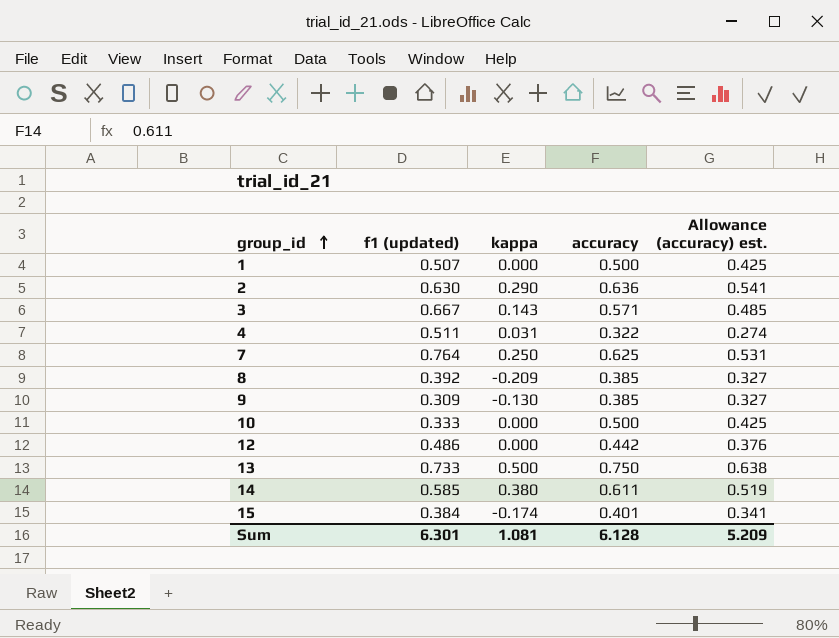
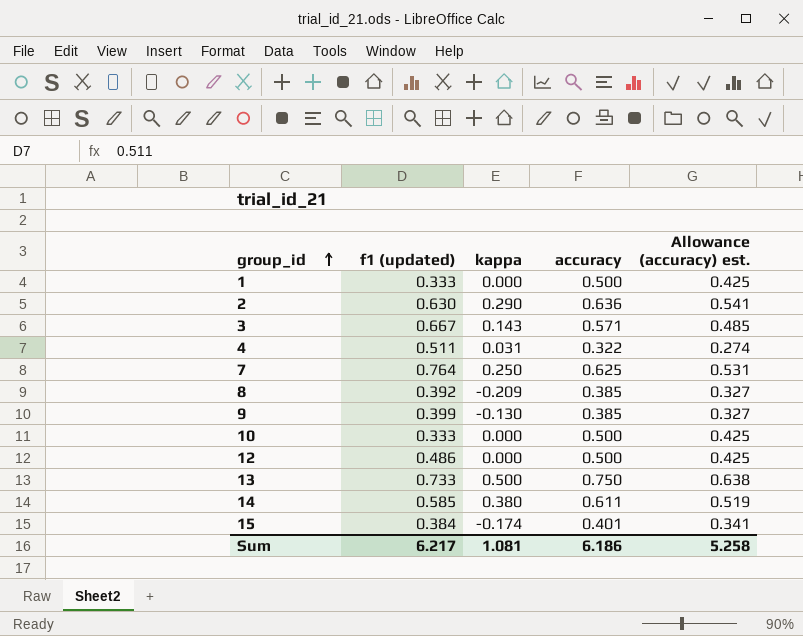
1 | f1 (updated): 0.507 -> 0.333
9 | f1 (updated): 0.309 -> 0.399
12 | accuracy: 0.442 -> 0.500
12 | Allowance (accuracy) est.: 0.376 -> 0.425
Sum | f1 (updated): 6.301 -> 6.217
Sum | accuracy: 6.128 -> 6.186
Sum | Allowance (accuracy) est.: 5.209 -> 5.258

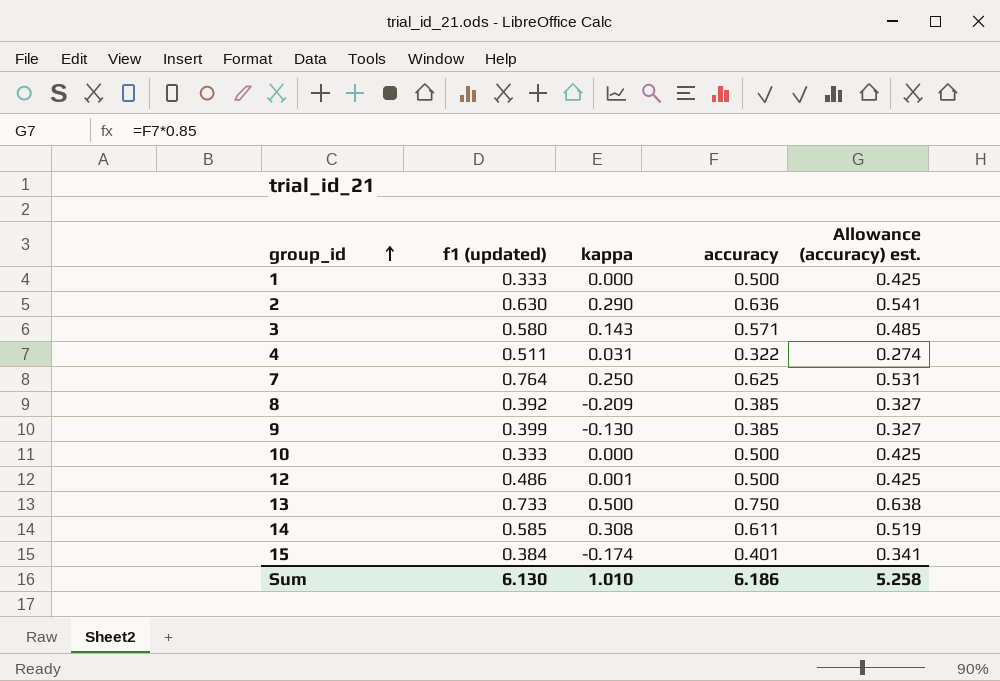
3 | f1 (updated): 0.667 -> 0.580
12 | kappa: 0.000 -> 0.001
14 | kappa: 0.380 -> 0.308
Sum | f1 (updated): 6.217 -> 6.130
Sum | kappa: 1.081 -> 1.010

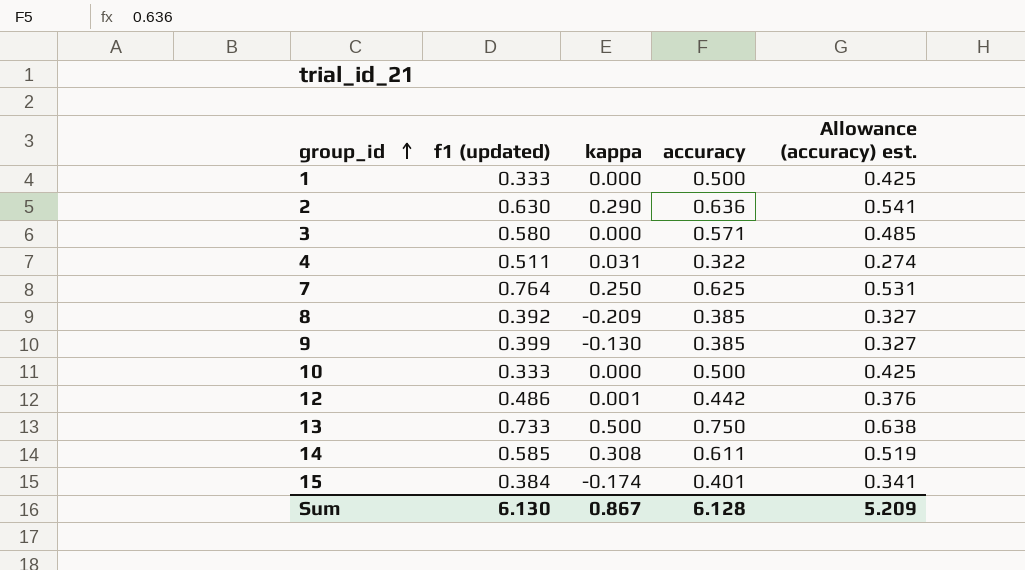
3 | kappa: 0.143 -> 0.000
12 | accuracy: 0.500 -> 0.442
12 | Allowance (accuracy) est.: 0.425 -> 0.376
Sum | kappa: 1.010 -> 0.867
Sum | accuracy: 6.186 -> 6.128
Sum | Allowance (accuracy) est.: 5.258 -> 5.209

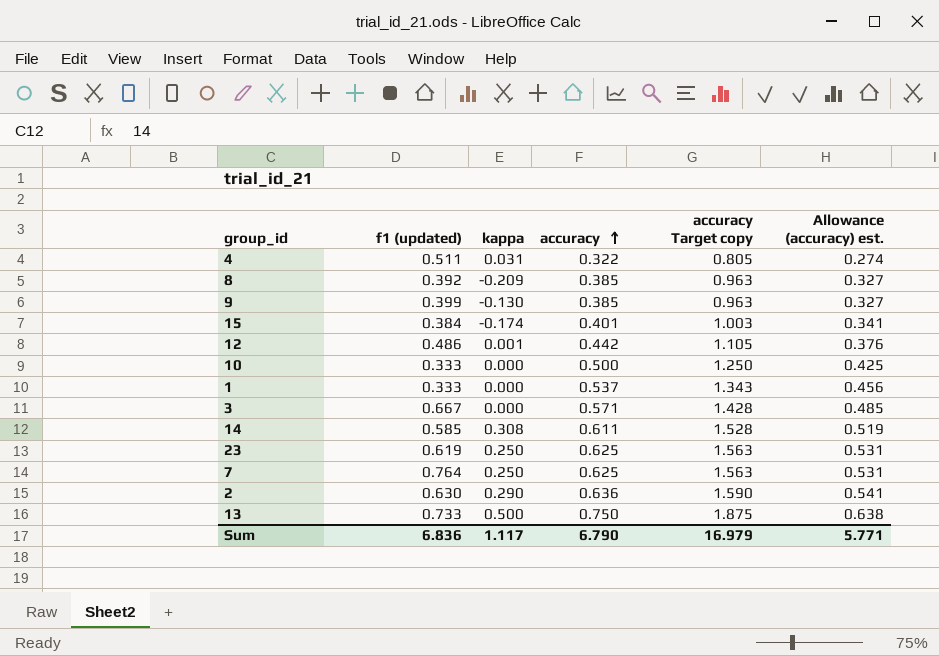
row order: group_id ascending -> accuracy ascending
column accuracy Target copy | formula: none -> [accuracy] * 2.5
1 | accuracy: 0.500 -> 0.537
1 | Allowance (accuracy) est.: 0.425 -> 0.456
3 | f1 (updated): 0.580 -> 0.667
row 23: none -> 0.619 | 0.250 | 0.625 | 1.563 | 0.531
Sum | f1 (updated): 6.130 -> 6.836
Sum | kappa: 0.867 -> 1.117
Sum | accuracy: 6.128 -> 6.790
Sum | Allowance (accuracy) est.: 5.209 -> 5.771

